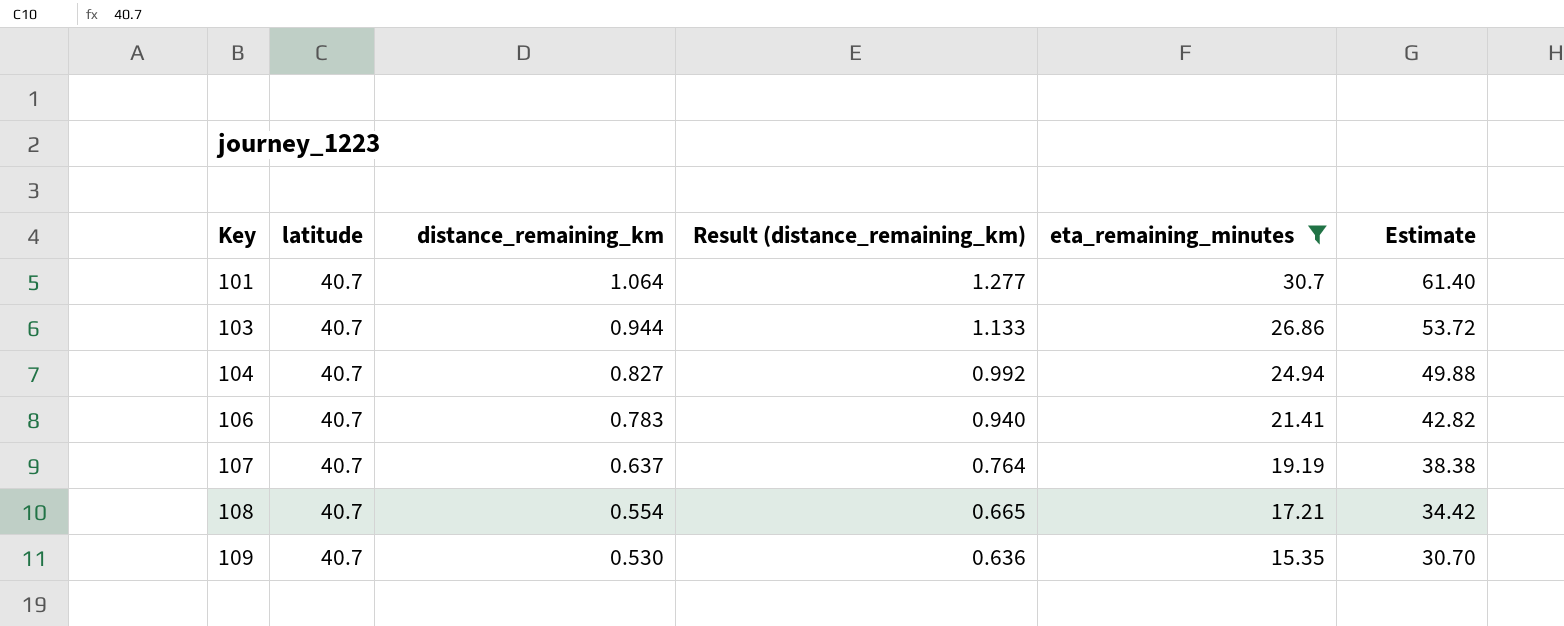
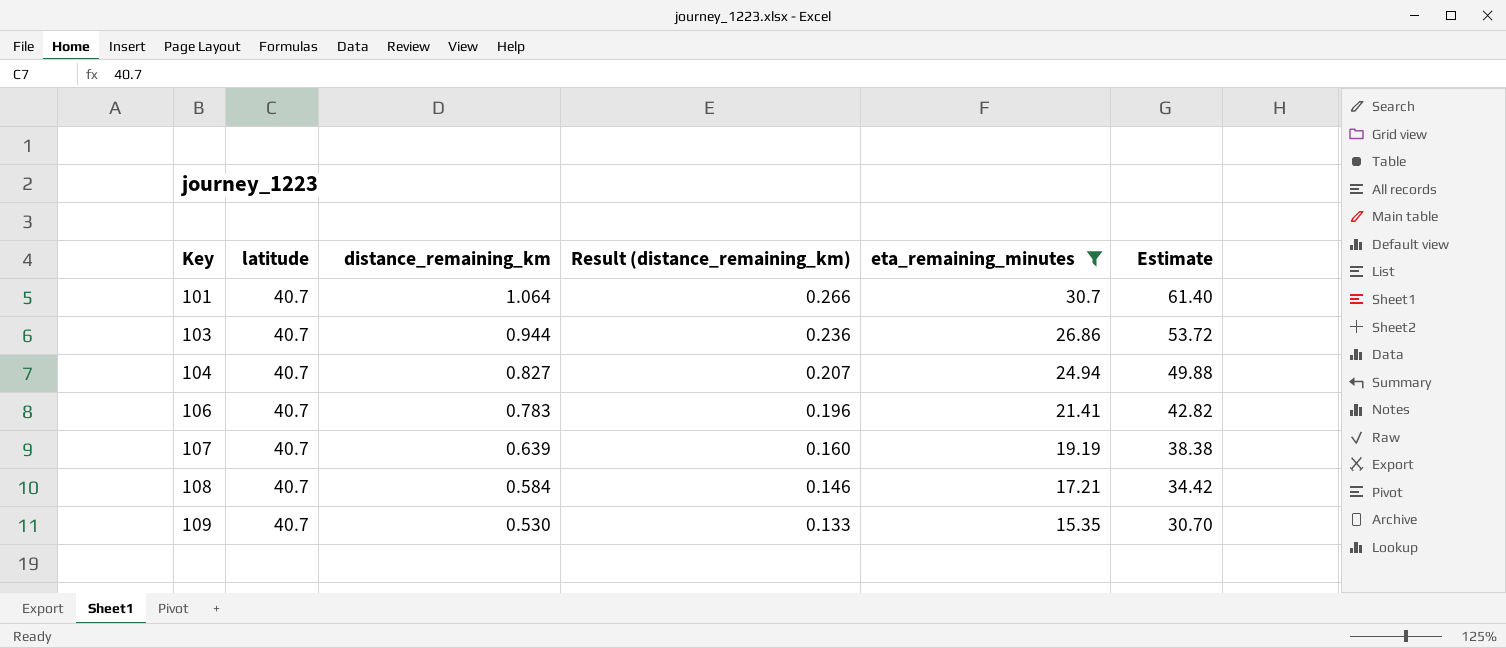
column Result (distance_remaining_km) | formula: [distance_remaining_km] * 1.2 -> [distance_remaining_km] * 0.25
107 | distance_remaining_km: 0.637 -> 0.639
108 | distance_remaining_km: 0.554 -> 0.584

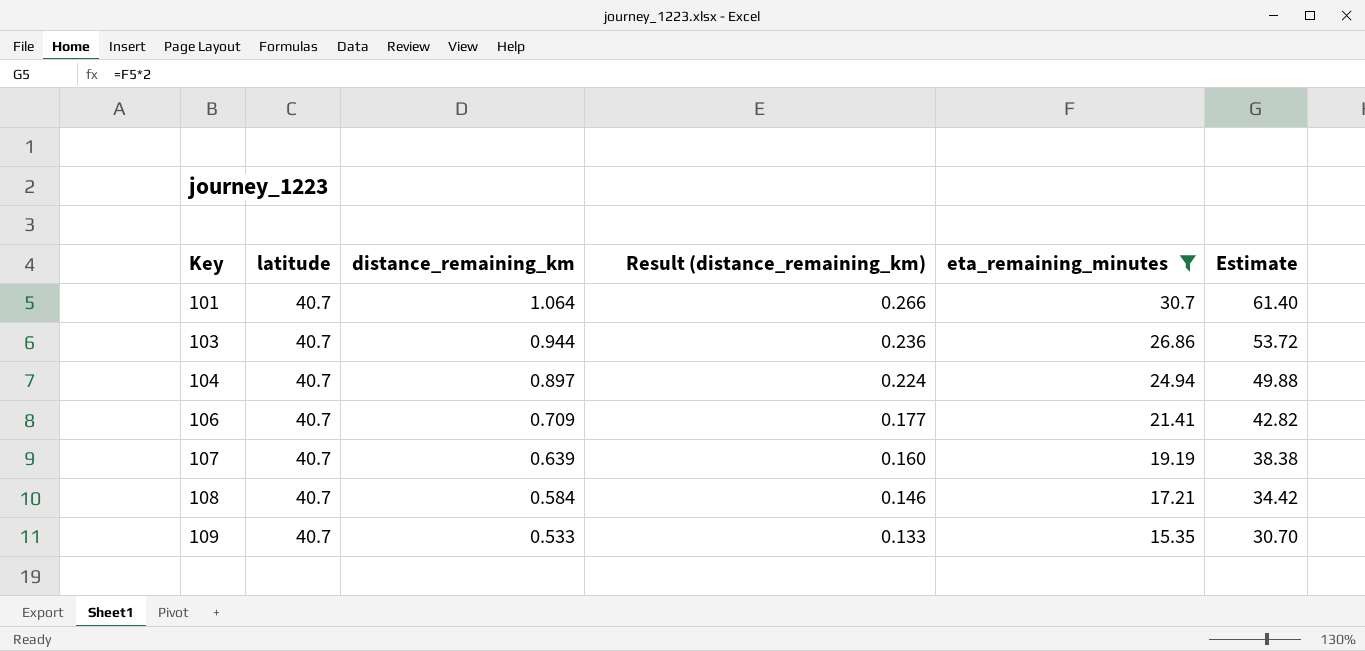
104 | distance_remaining_km: 0.827 -> 0.897
104 | Result (distance_remaining_km): 0.207 -> 0.224
106 | distance_remaining_km: 0.783 -> 0.709
106 | Result (distance_remaining_km): 0.196 -> 0.177
109 | distance_remaining_km: 0.530 -> 0.533

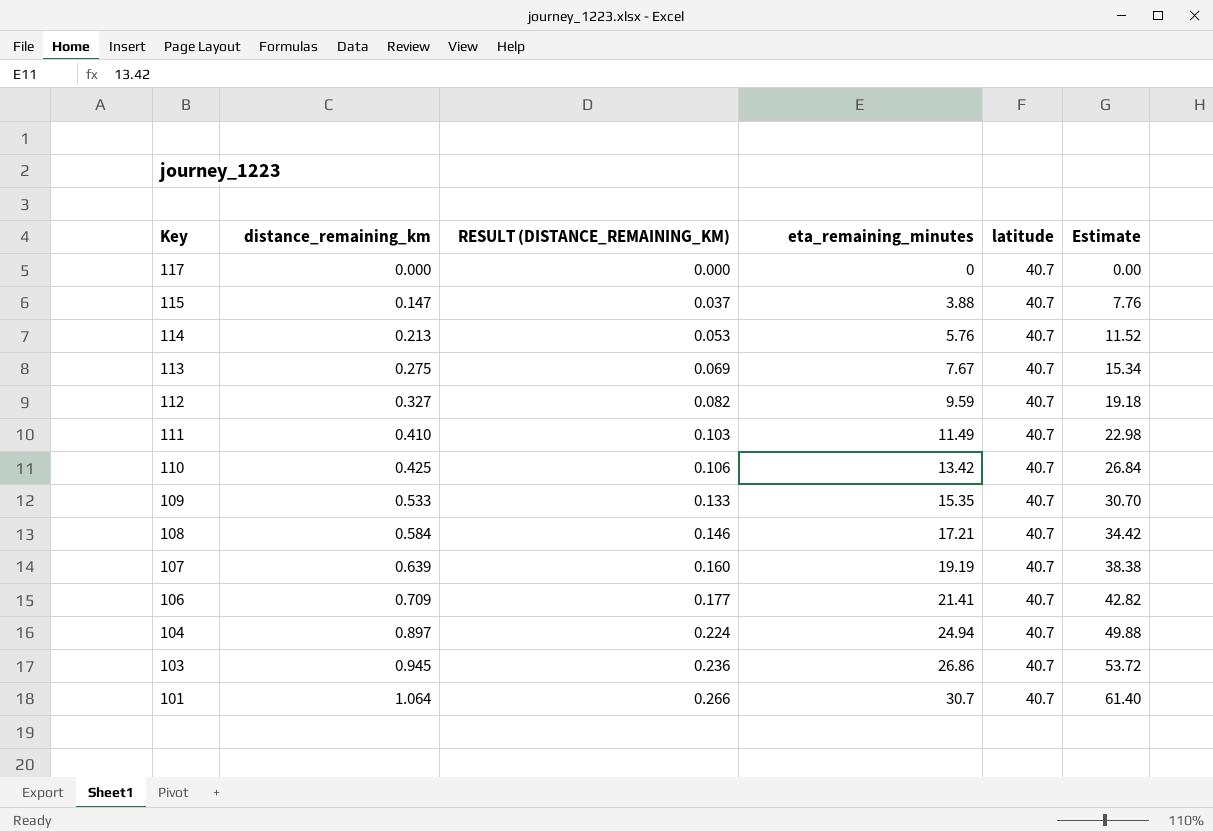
filter: eta_remaining_minutes >= 15.35 -> none
row order: Key ascending -> Key descending
column name: Result (distance_remaining_km) -> RESULT (DISTANCE_REMAINING_KM)
column latitude | position: 2 -> 5
103 | distance_remaining_km: 0.944 -> 0.945

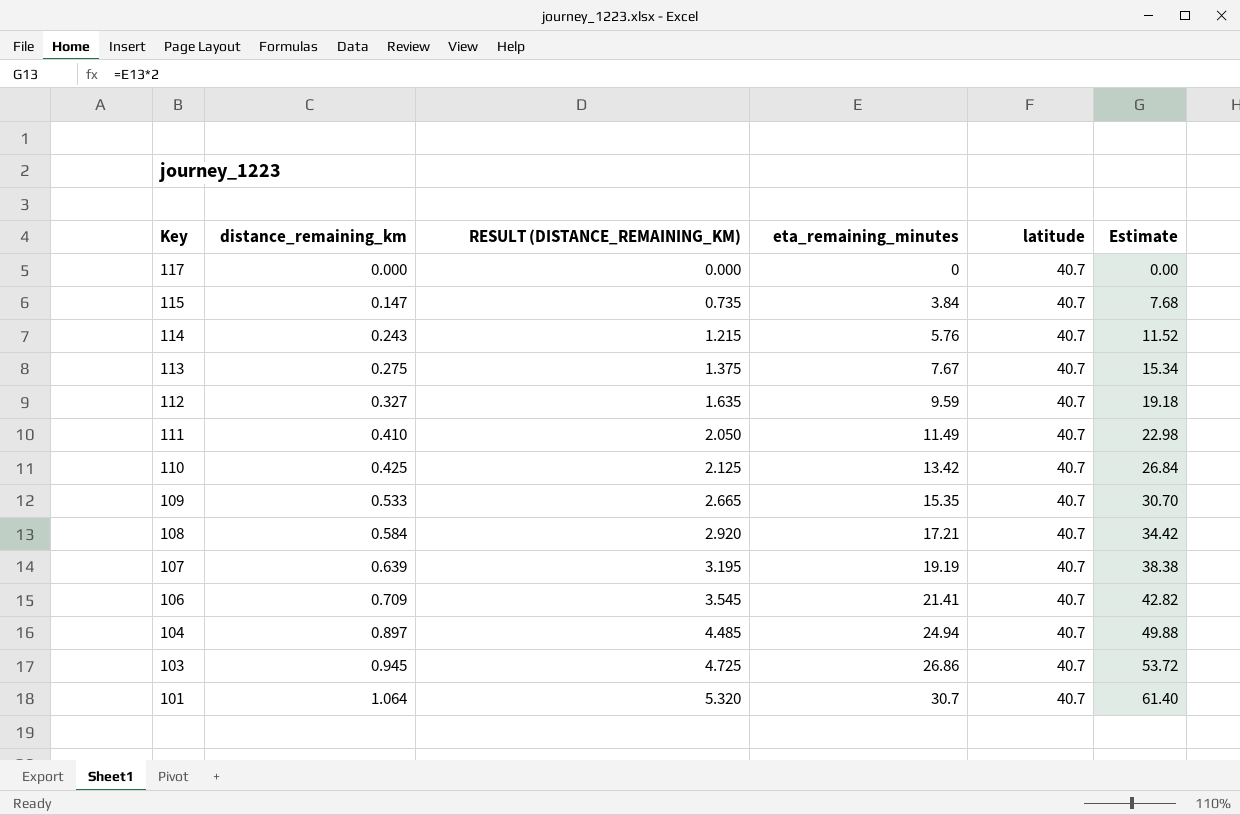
column RESULT (DISTANCE_REMAINING_KM) | formula: [distance_remaining_km] * 0.25 -> [distance_remaining_km] * 5
115 | eta_remaining_minutes: 3.88 -> 3.84
115 | Estimate: 7.76 -> 7.68
114 | distance_remaining_km: 0.213 -> 0.243

